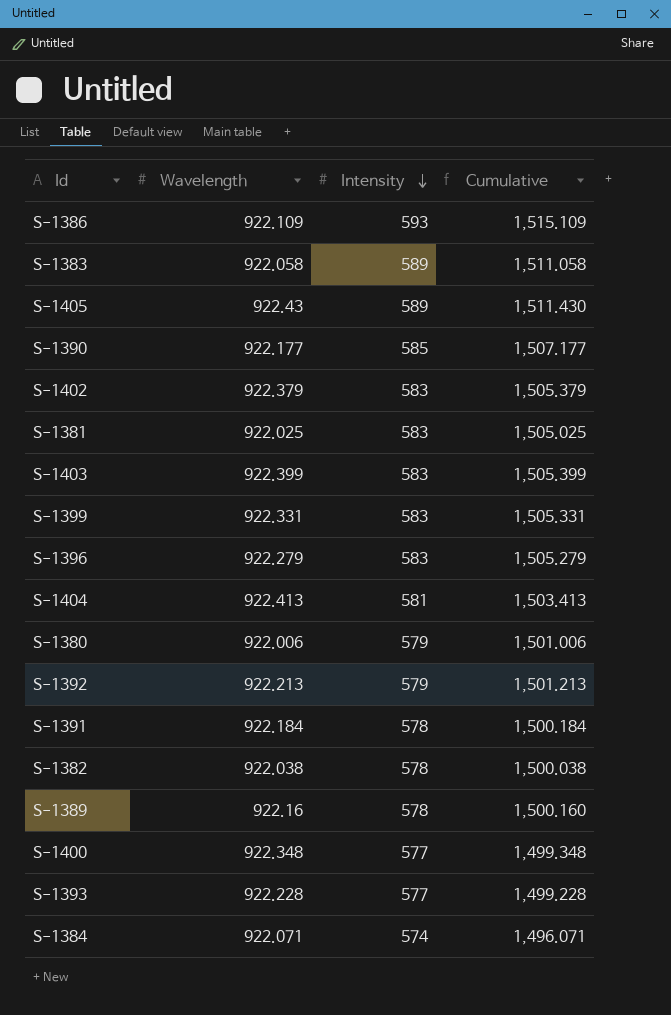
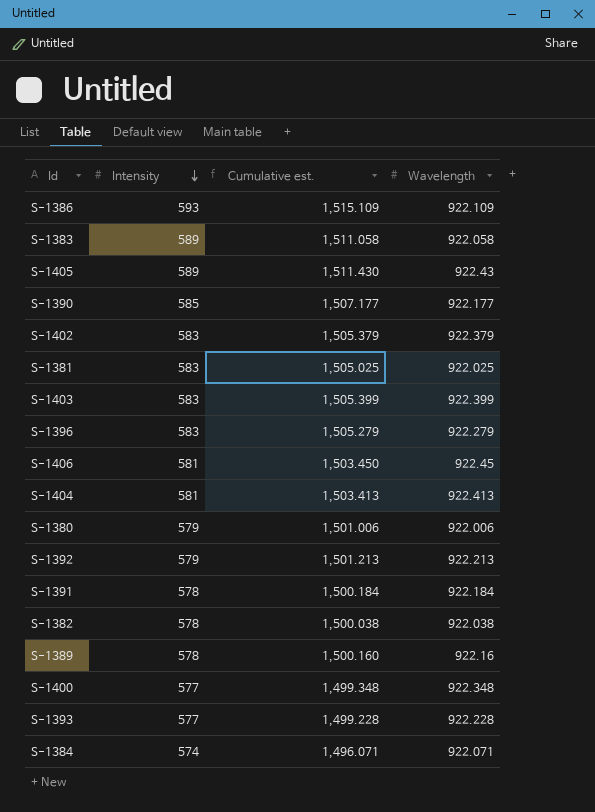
column name: Cumulative -> Cumulative est.
column Wavelength | position: 2 -> 4
row S-1399: 922.331 | 583 | 1,505.331 -> none
row S-1406: none -> 581 | 1,503.450 | 922.45

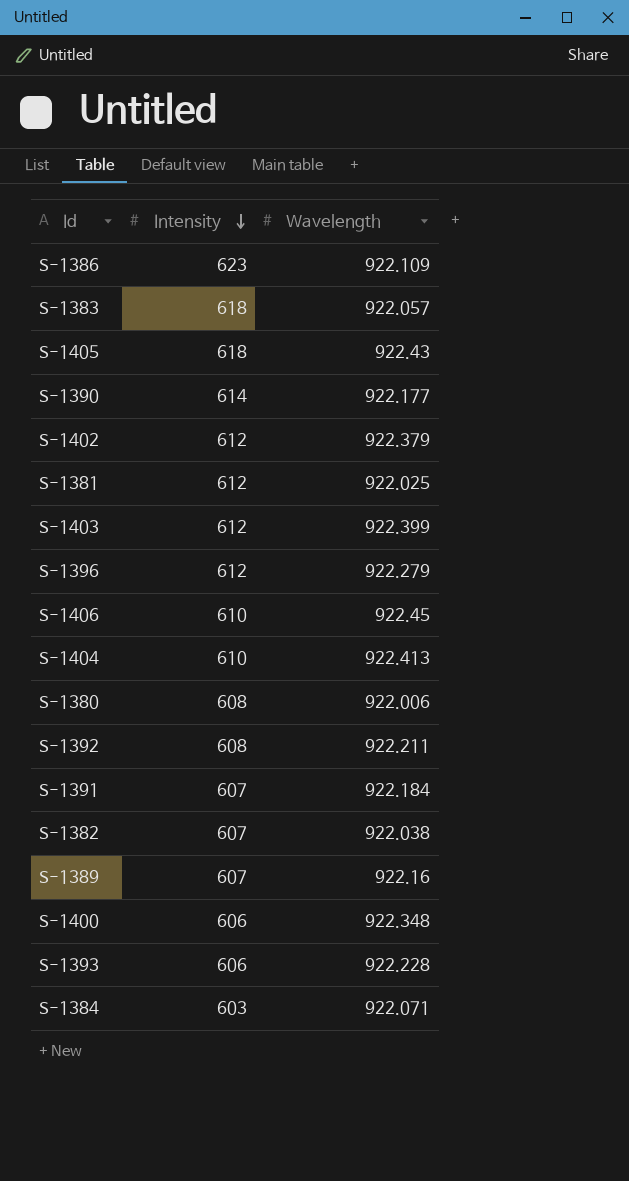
column Cumulative est. | formula: [Intensity] + [Wavelength] -> none
S-1386 | Intensity: 593 -> 623
S-1383 | Intensity: 589 -> 618
S-1383 | Wavelength: 922.058 -> 922.057
S-1405 | Intensity: 589 -> 618
S-1390 | Intensity: 585 -> 614
S-1402 | Intensity: 583 -> 612
S-1381 | Intensity: 583 -> 612
S-1403 | Intensity: 583 -> 612
S-1396 | Intensity: 583 -> 612
S-1406 | Intensity: 581 -> 610
S-1404 | Intensity: 581 -> 610
S-1380 | Intensity: 579 -> 608
S-1392 | Intensity: 579 -> 608
S-1392 | Wavelength: 922.213 -> 922.211
S-1391 | Intensity: 578 -> 607
S-1382 | Intensity: 578 -> 607
S-1389 | Intensity: 578 -> 607
S-1400 | Intensity: 577 -> 606
S-1393 | Intensity: 577 -> 606
S-1384 | Intensity: 574 -> 603

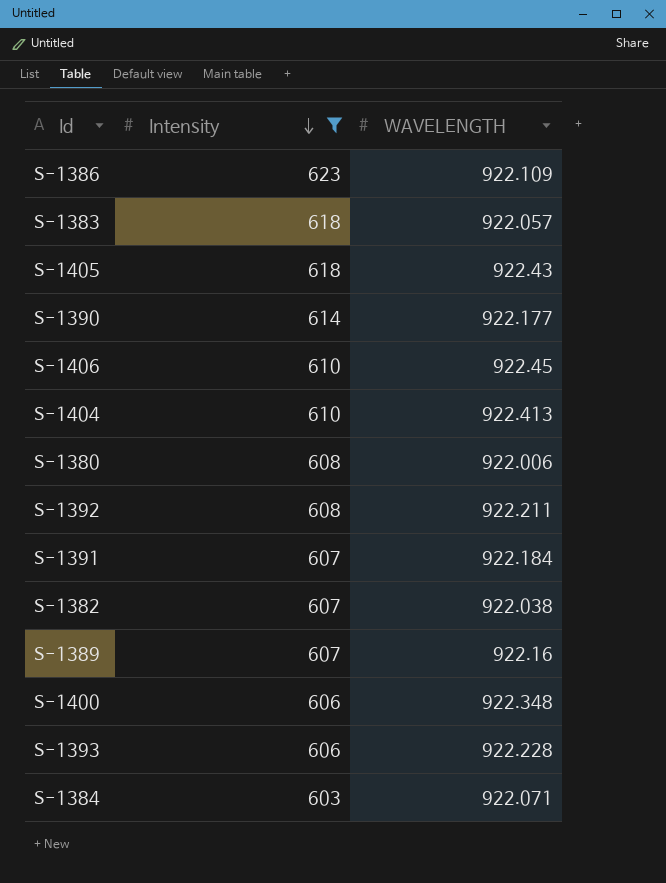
filter: none -> Intensity != 612
column name: Wavelength -> WAVELENGTH

